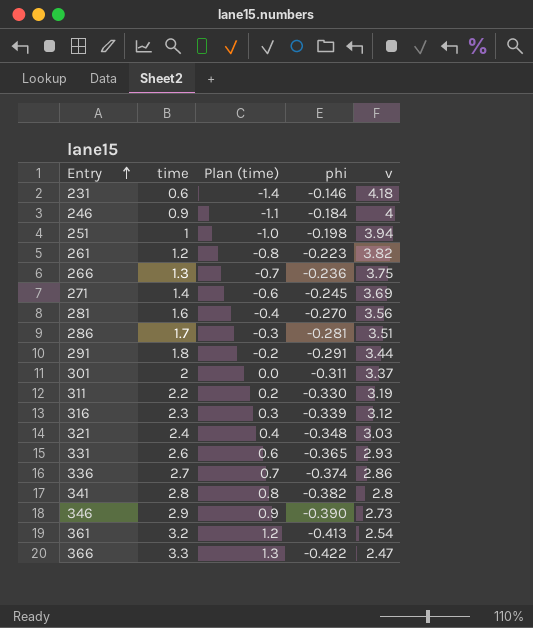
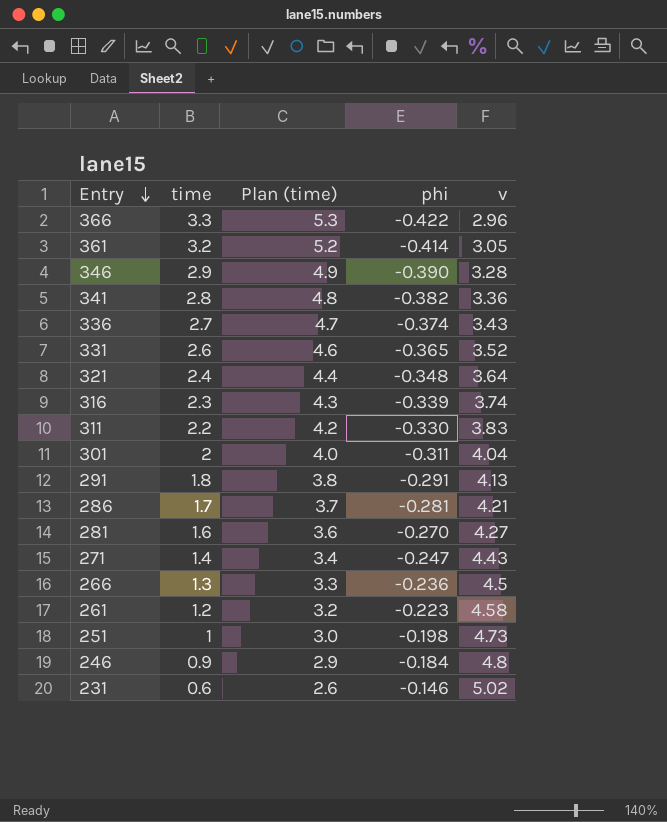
row order: Entry ascending -> Entry descending
column Plan (time) | formula: [time] - 2 -> [time] + 2
366 | v: 2.47 -> 2.96
361 | phi: -0.413 -> -0.414
361 | v: 2.54 -> 3.05
346 | v: 2.73 -> 3.28
341 | v: 2.8 -> 3.36
336 | v: 2.86 -> 3.43
331 | v: 2.93 -> 3.52
321 | v: 3.03 -> 3.64
316 | v: 3.12 -> 3.74
311 | v: 3.19 -> 3.83
301 | v: 3.37 -> 4.04
291 | v: 3.44 -> 4.13
286 | v: 3.51 -> 4.21
281 | v: 3.56 -> 4.27
271 | phi: -0.245 -> -0.247
271 | v: 3.69 -> 4.43
266 | v: 3.75 -> 4.5
261 | v: 3.82 -> 4.58
251 | v: 3.94 -> 4.73
246 | v: 4 -> 4.8
231 | v: 4.18 -> 5.02

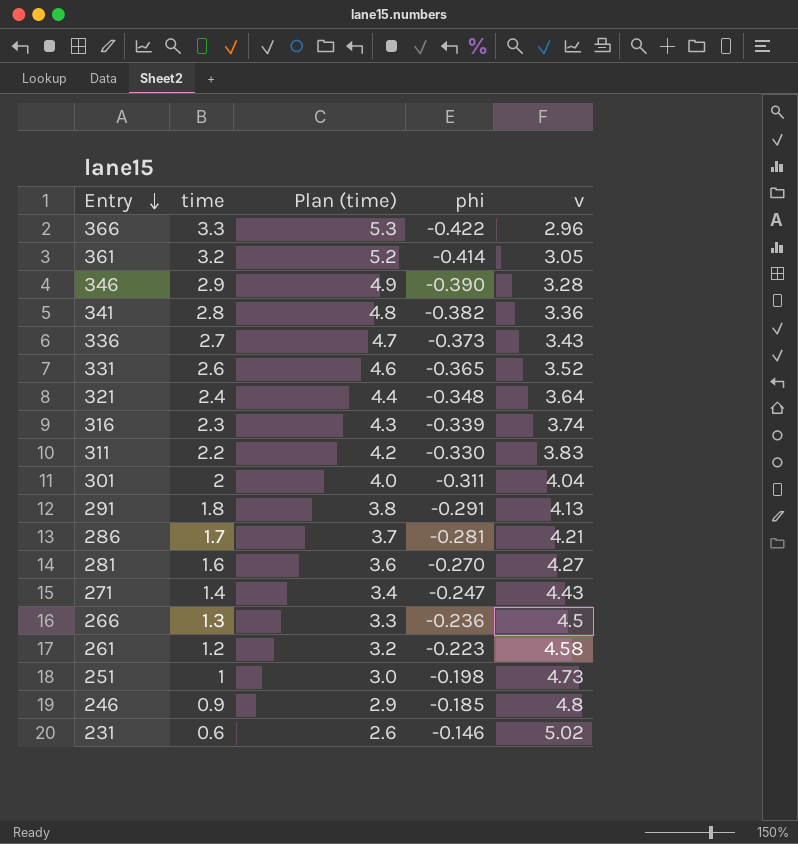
336 | phi: -0.374 -> -0.373
246 | phi: -0.184 -> -0.185

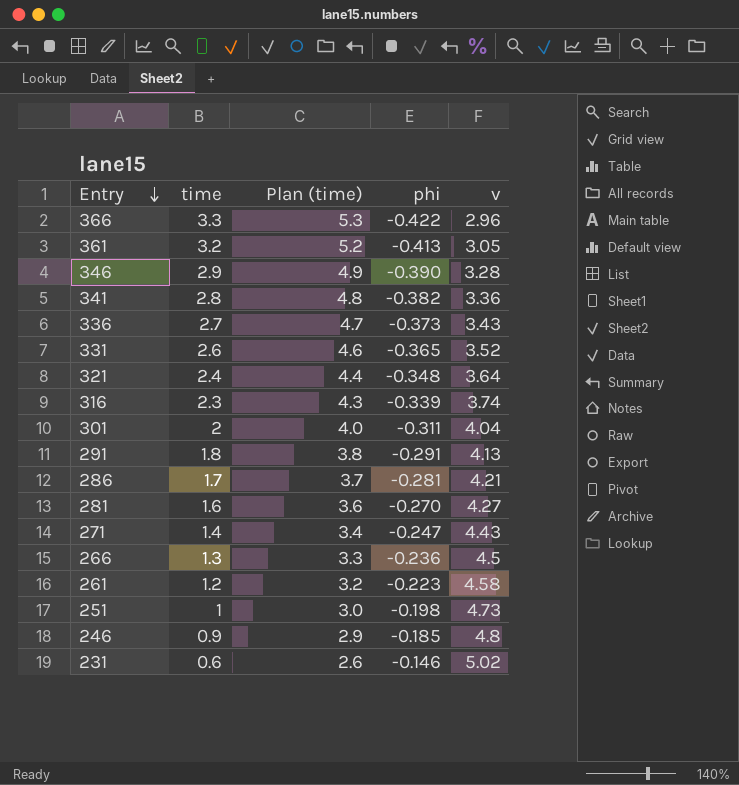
row 311: 2.2 | 4.2 | -0.330 | 3.83 -> none
361 | phi: -0.414 -> -0.413

